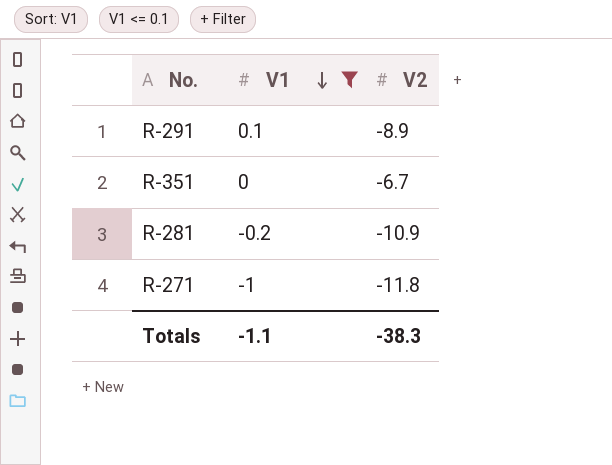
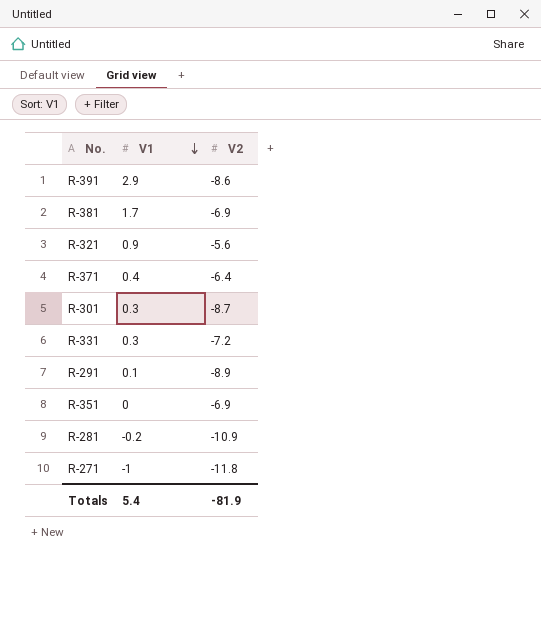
filter: V1 <= 0.1 -> none
R-351 | V2: -6.7 -> -6.9
Totals | V1: -1.1 -> 5.4
Totals | V2: -38.3 -> -81.9

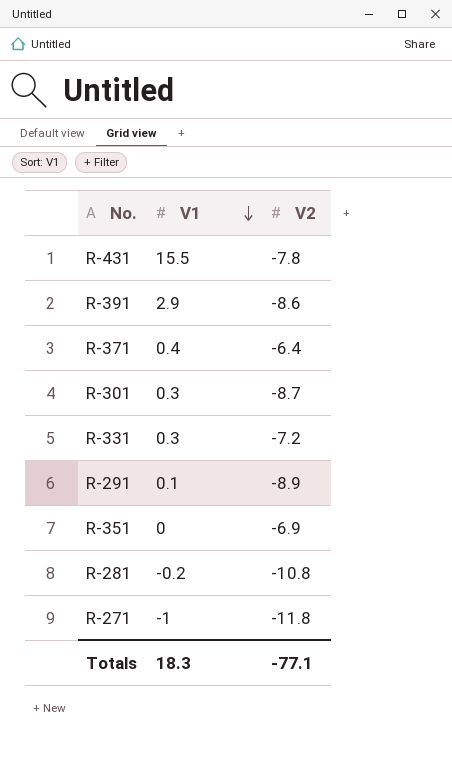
row R-381: 1.7 | -6.9 -> none
row R-321: 0.9 | -5.6 -> none
row R-431: none -> 15.5 | -7.8
R-281 | V2: -10.9 -> -10.8
Totals | V1: 5.4 -> 18.3
Totals | V2: -81.9 -> -77.1

